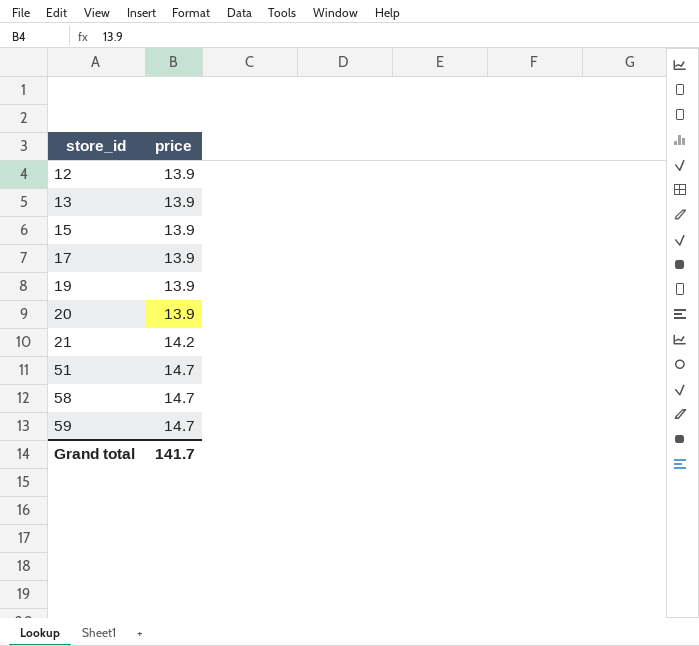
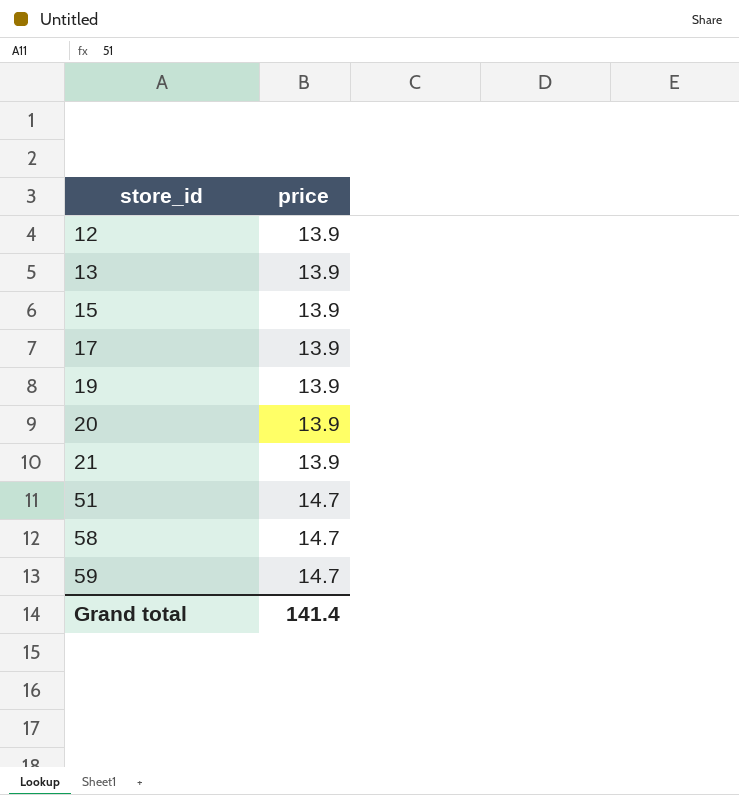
21 | price: 14.2 -> 13.9
Grand total | price: 141.7 -> 141.4

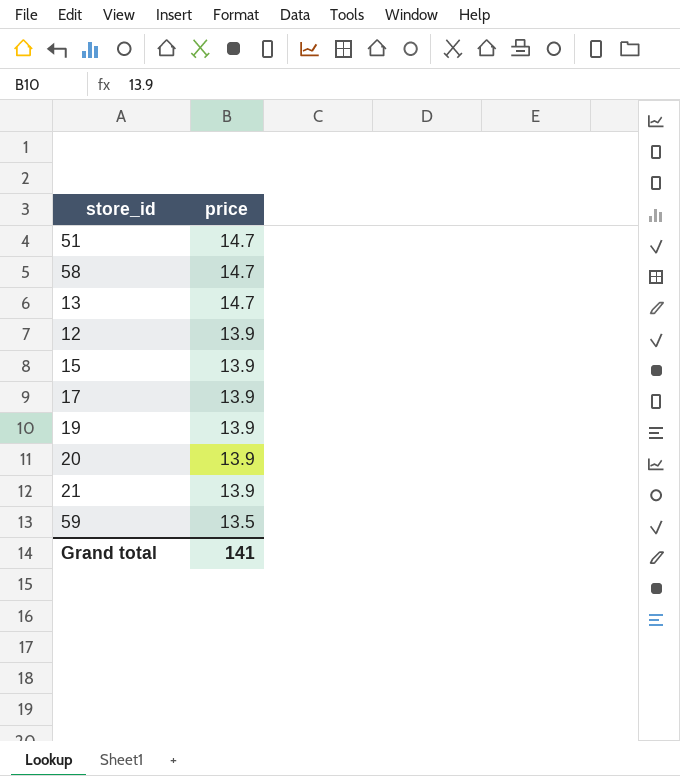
row order: store_id ascending -> price descending
13 | price: 13.9 -> 14.7
59 | price: 14.7 -> 13.5
Grand total | price: 141.4 -> 141

